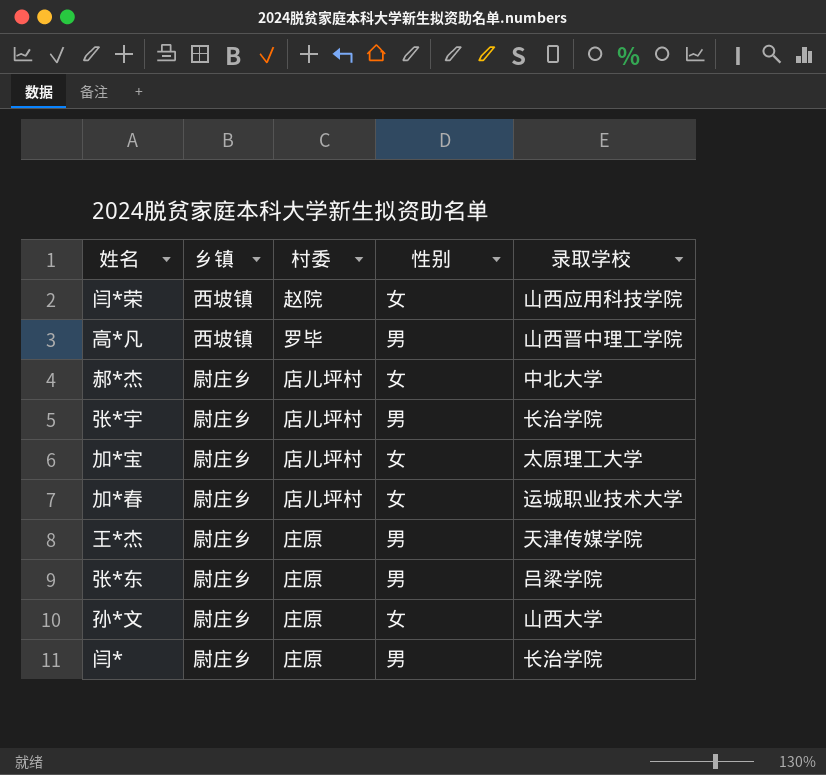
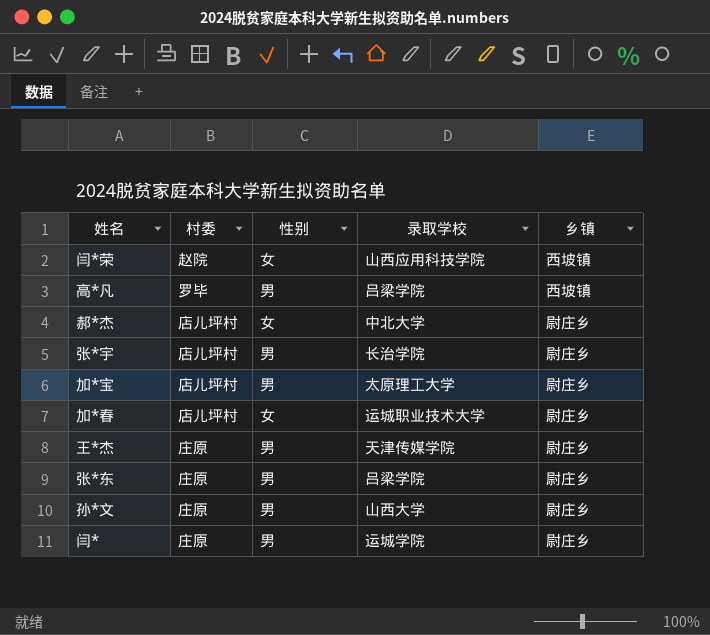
column 乡镇 | position: 2 -> 5
高*凡 | 录取学校: 山西晋中理工学院 -> 吕梁学院
加*宝 | 性别: 女 -> 男
孙*文 | 性别: 女 -> 男
闫* | 录取学校: 长治学院 -> 运城学院

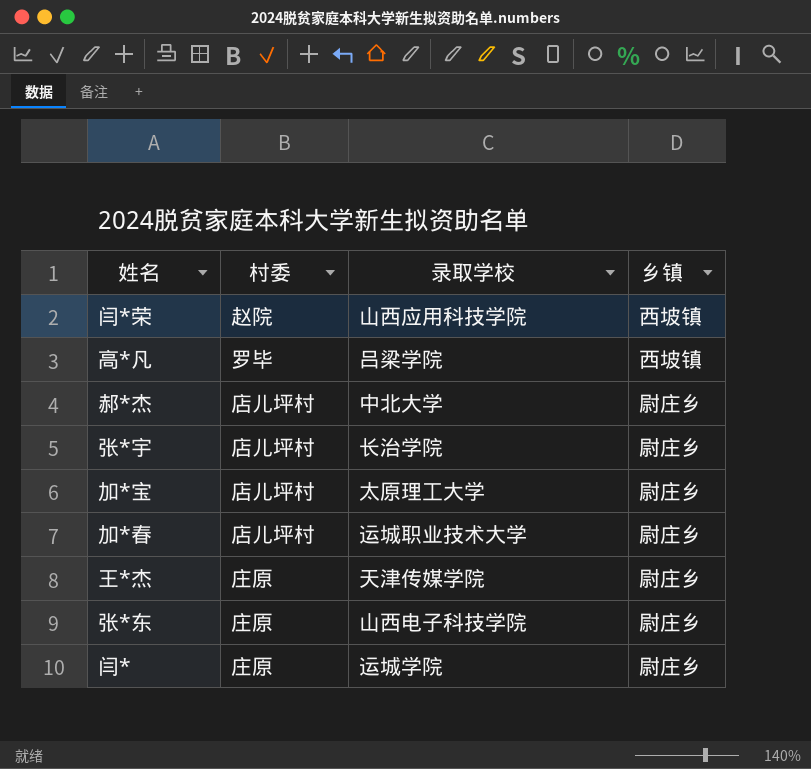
column 性别 | position: 3 -> none
row 孙*文: 庄原 | 男 | 山西大学 | 尉庄乡 -> none
张*东 | 录取学校: 吕梁学院 -> 山西电子科技学院

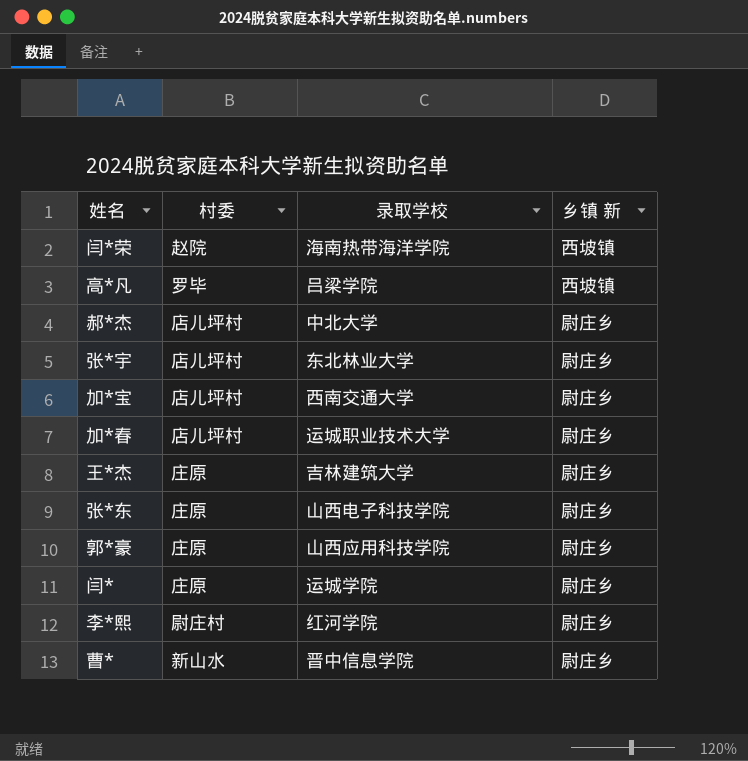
column name: 乡镇 -> 乡镇 新
闫*荣 | 录取学校: 山西应用科技学院 -> 海南热带海洋学院
张*宇 | 录取学校: 长治学院 -> 东北林业大学
加*宝 | 录取学校: 太原理工大学 -> 西南交通大学
王*杰 | 录取学校: 天津传媒学院 -> 吉林建筑大学
row 郭*豪: none -> 庄原 | 山西应用科技学院 | 尉庄乡
row 李*熙: none -> 尉庄村 | 红河学院 | 尉庄乡
row 曹*: none -> 新山水 | 晋中信息学院 | 尉庄乡

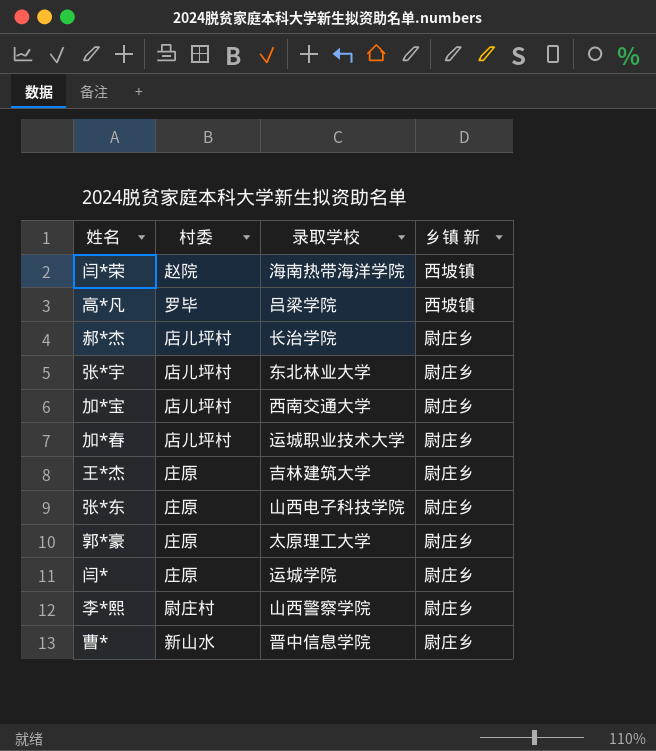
郝*杰 | 录取学校: 中北大学 -> 长治学院
郭*豪 | 录取学校: 山西应用科技学院 -> 太原理工大学
李*熙 | 录取学校: 红河学院 -> 山西警察学院

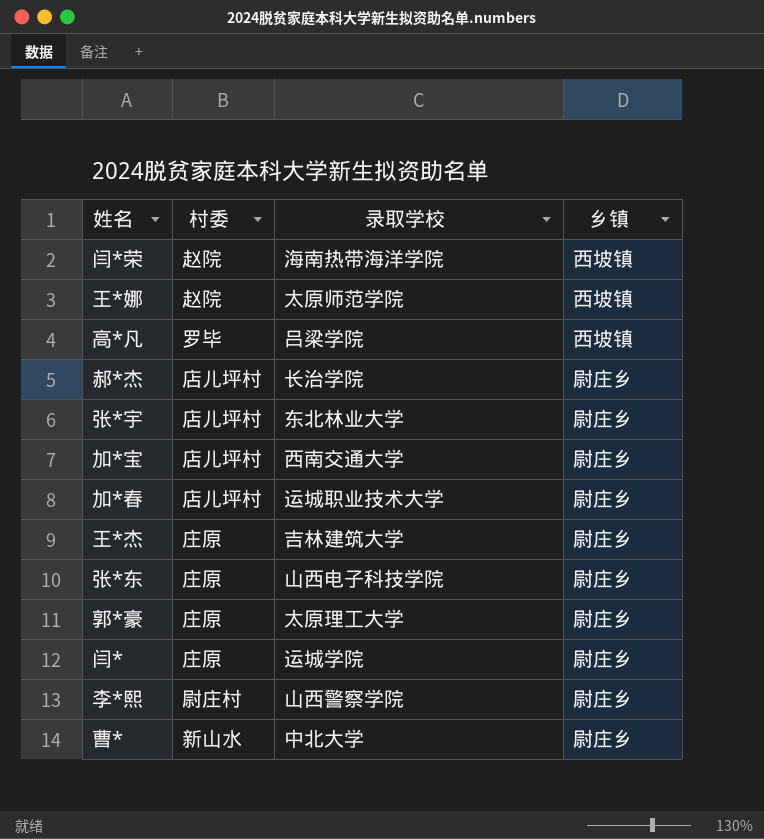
column name: 乡镇 新 -> 乡镇
row 王*娜: none -> 赵院 | 太原师范学院 | 西坡镇
曹* | 录取学校: 晋中信息学院 -> 中北大学

